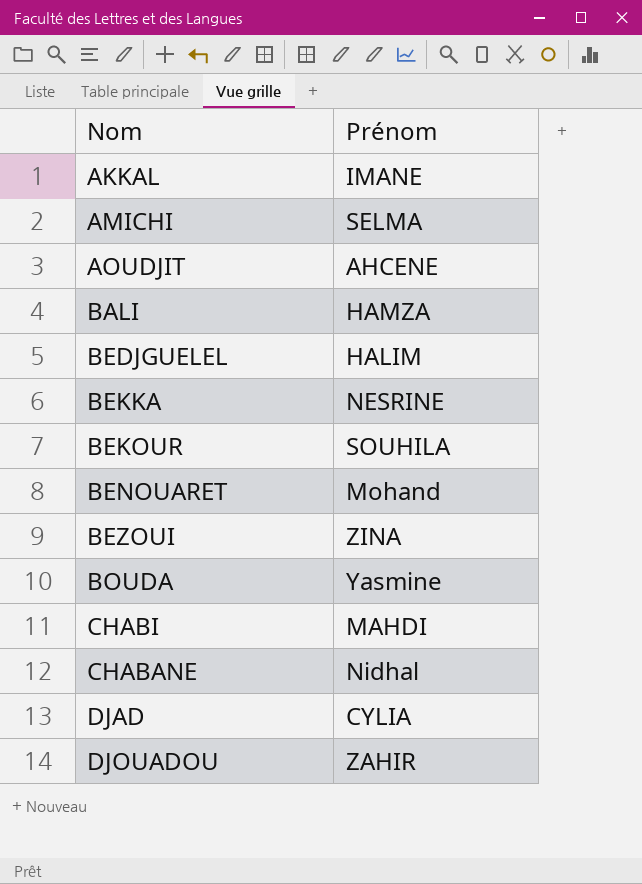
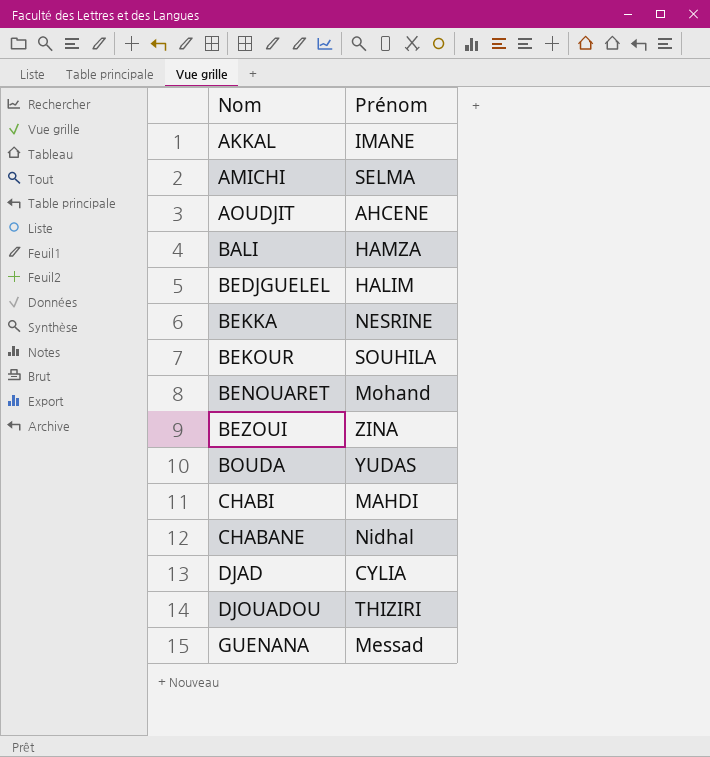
BOUDA | Prénom: Yasmine -> YUDAS
DJOUADOU | Prénom: ZAHIR -> THIZIRI
row GUENANA: none -> Messad

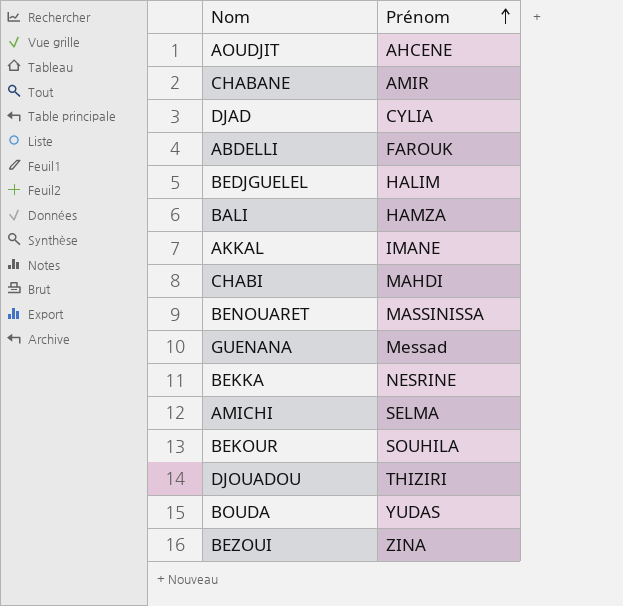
row order: none -> Prénom ascending
CHABANE | Prénom: Nidhal -> AMIR
row ABDELLI: none -> FAROUK
BENOUARET | Prénom: Mohand -> MASSINISSA

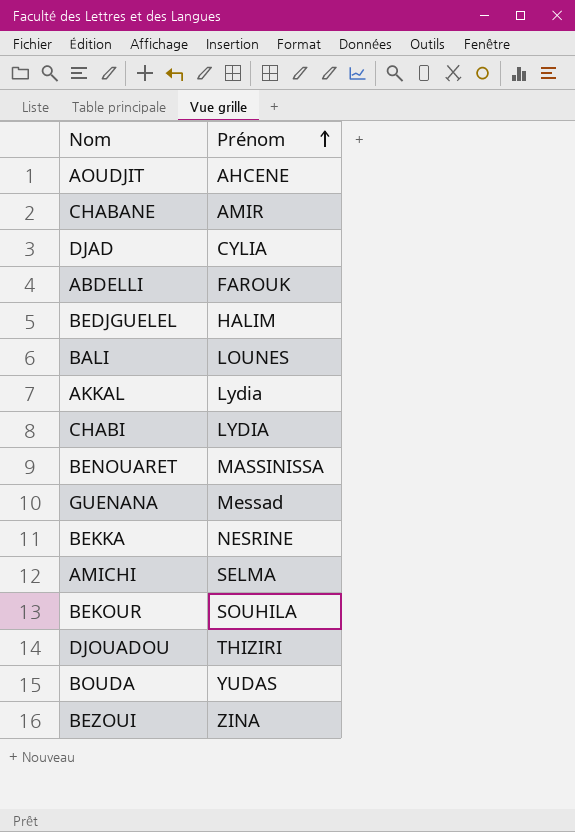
BALI | Prénom: HAMZA -> LOUNES
AKKAL | Prénom: IMANE -> Lydia
CHABI | Prénom: MAHDI -> LYDIA

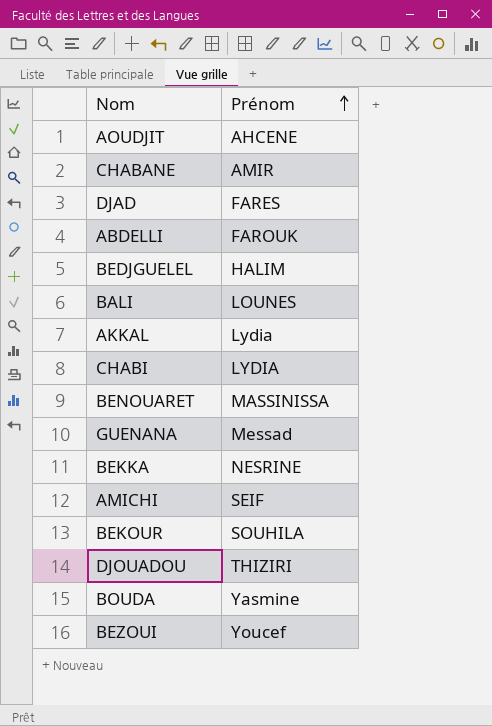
DJAD | Prénom: CYLIA -> FARES
AMICHI | Prénom: SELMA -> SEIF
BOUDA | Prénom: YUDAS -> Yasmine
BEZOUI | Prénom: ZINA -> Youcef

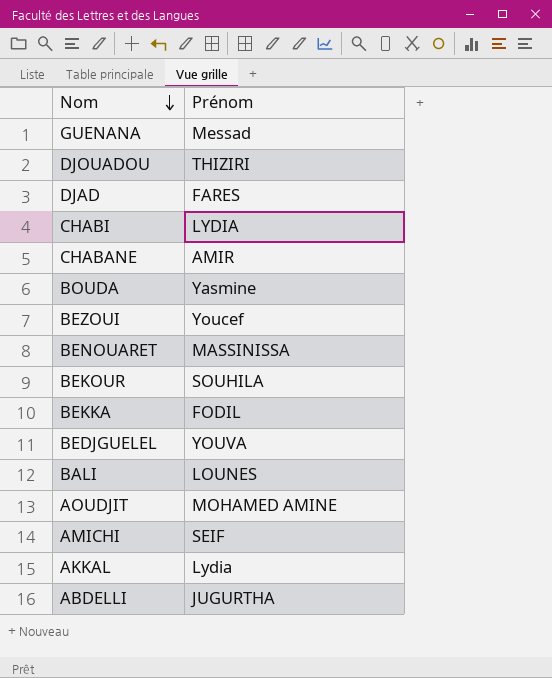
row order: Prénom ascending -> Nom descending
BEKKA | Prénom: NESRINE -> FODIL
BEDJGUELEL | Prénom: HALIM -> YOUVA
AOUDJIT | Prénom: AHCENE -> MOHAMED AMINE
ABDELLI | Prénom: FAROUK -> JUGURTHA

